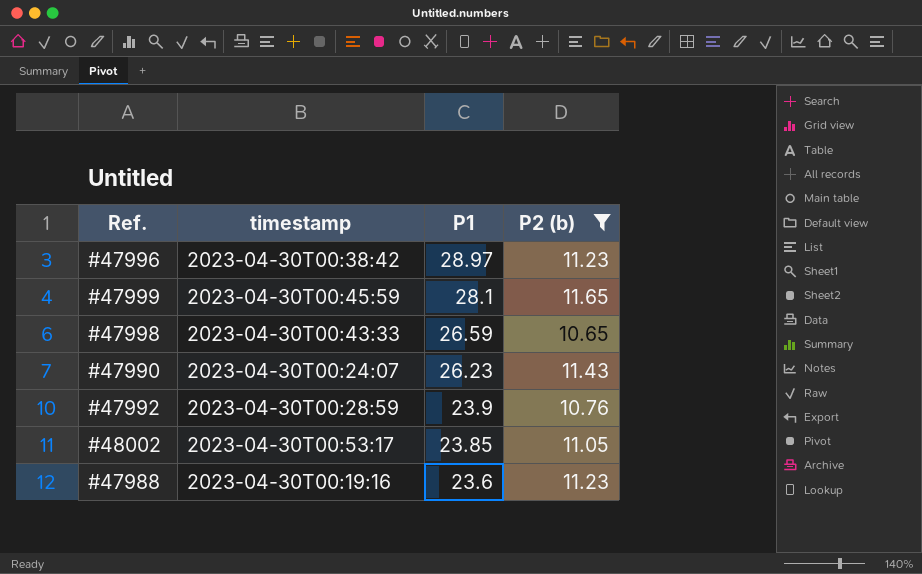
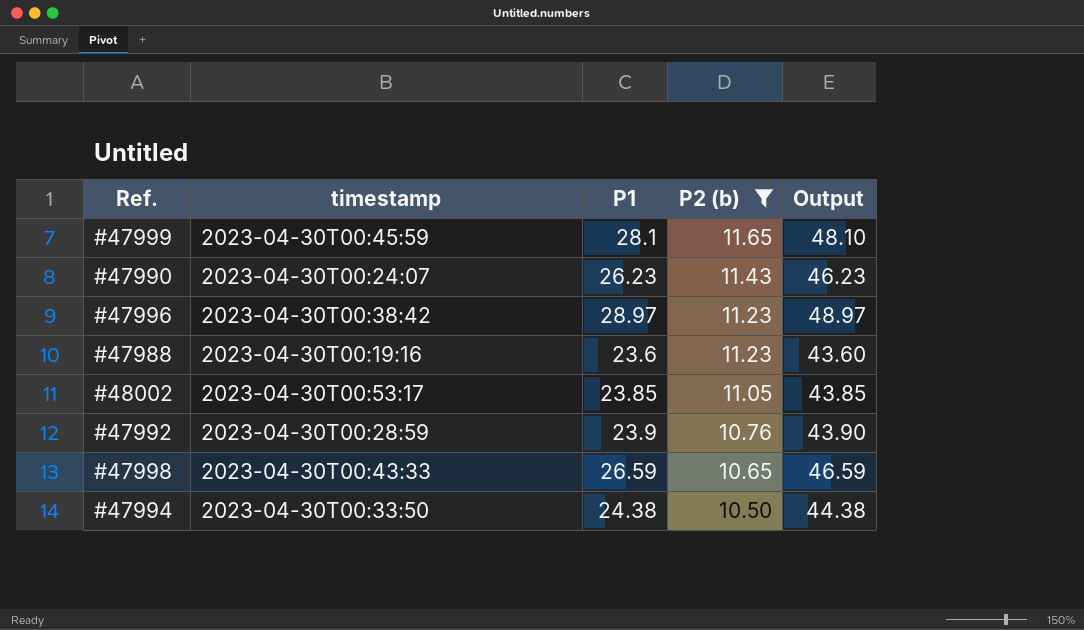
row order: P1 descending -> P2 (b) descending
column Output | formula: none -> [P1] + 20
row #47994: none -> 2023-04-30T00:33:50 | 24.38 | 10.50 | 44.38

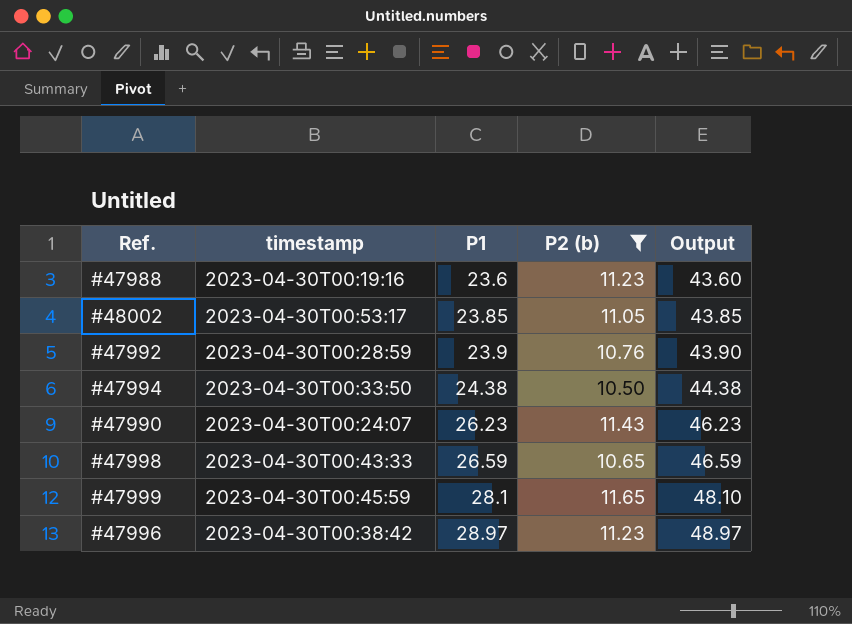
row order: P2 (b) descending -> P1 ascending

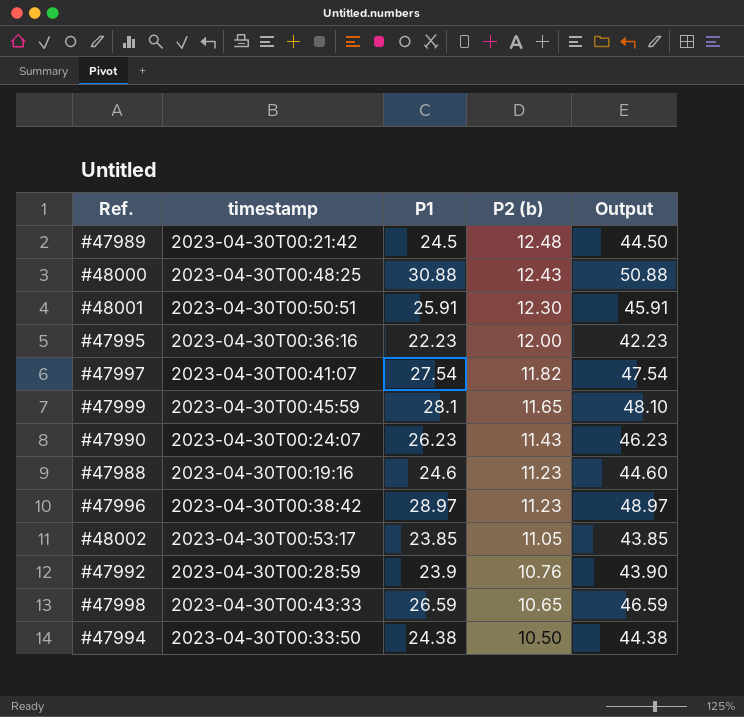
filter: P2 (b) <= 11.65 -> none
row order: P1 ascending -> P2 (b) descending
#47988 | P1: 23.6 -> 24.6
#47988 | Output: 43.60 -> 44.60

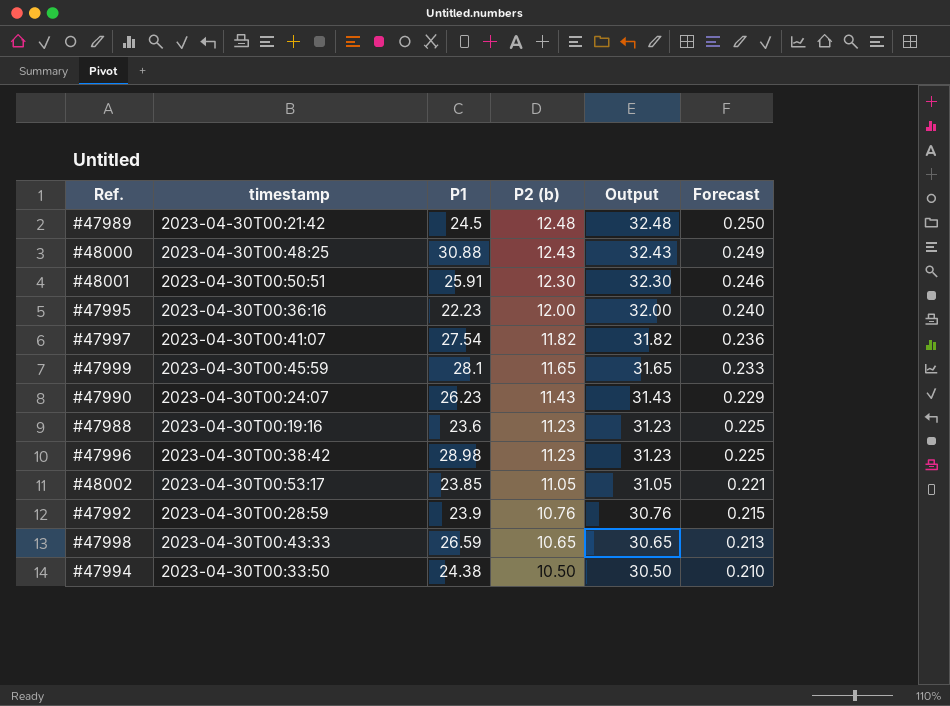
column Output | formula: [P1] + 20 -> [P2 (b)] + 20
column Forecast | formula: none -> [P2 (b)] * 0.02
#47988 | P1: 24.6 -> 23.6
#47996 | P1: 28.97 -> 28.98

